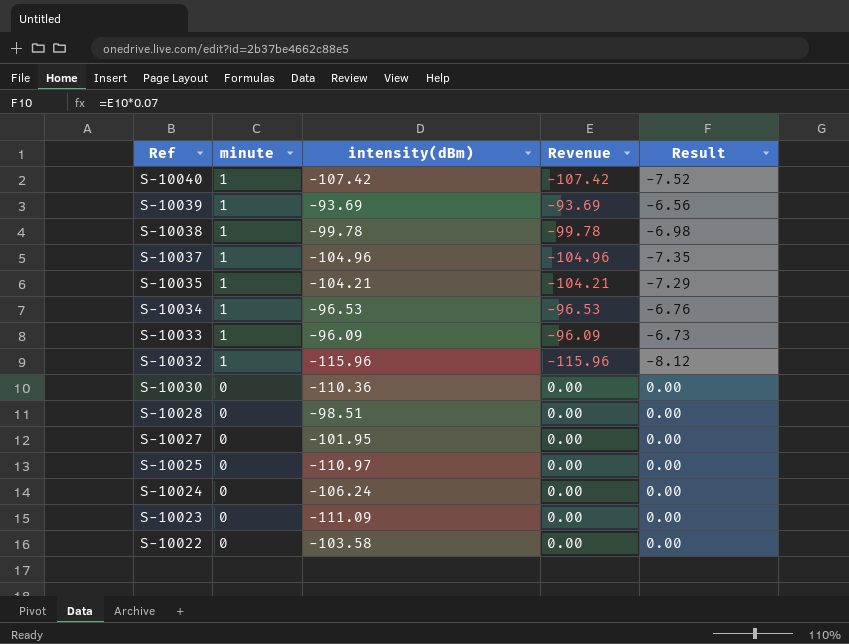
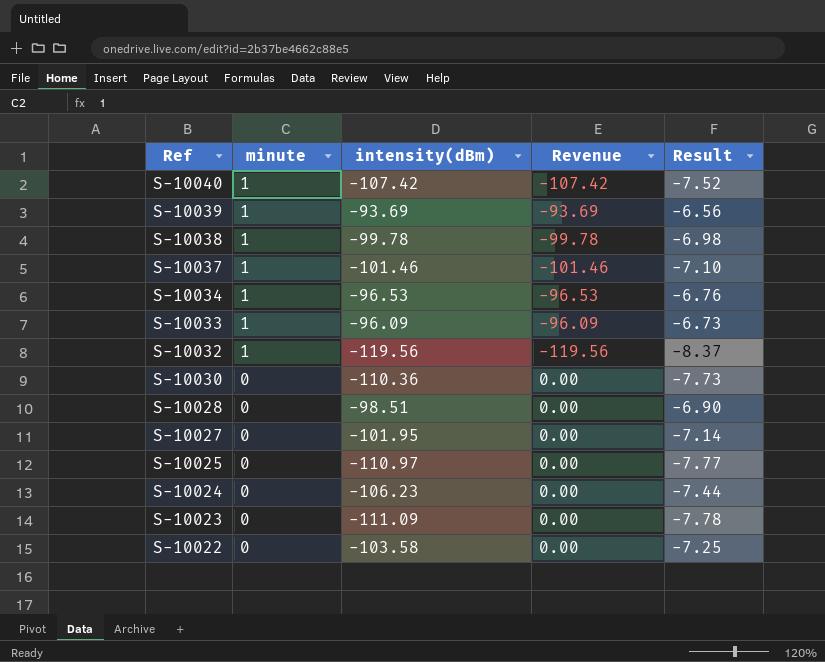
column Result | formula: [Revenue] * 0.07 -> [intensity(dBm)] * 0.07
row S-10035: 1 | -104.21 | -104.21 | -7.29 -> none
S-10037 | intensity(dBm): -104.96 -> -101.46
S-10037 | Revenue: -104.96 -> -101.46
S-10032 | intensity(dBm): -115.96 -> -119.56
S-10032 | Revenue: -115.96 -> -119.56
S-10024 | intensity(dBm): -106.24 -> -106.23

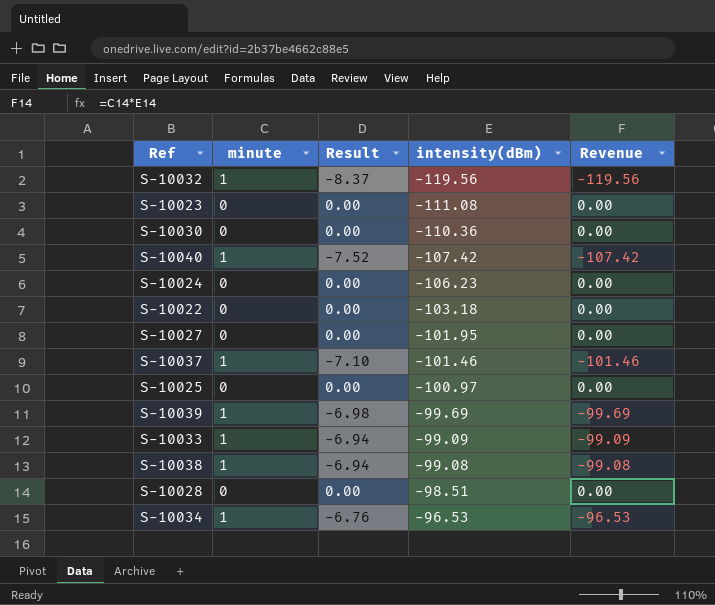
row order: Ref descending -> intensity(dBm) ascending
column Result | formula: [intensity(dBm)] * 0.07 -> [Revenue] * 0.07
column Result | position: 5 -> 3
S-10023 | intensity(dBm): -111.09 -> -111.08
S-10022 | intensity(dBm): -103.58 -> -103.18
S-10025 | intensity(dBm): -110.97 -> -100.97
S-10039 | intensity(dBm): -93.69 -> -99.69
S-10039 | Revenue: -93.69 -> -99.69
S-10033 | intensity(dBm): -96.09 -> -99.09
S-10033 | Revenue: -96.09 -> -99.09
S-10038 | intensity(dBm): -99.78 -> -99.08
S-10038 | Revenue: -99.78 -> -99.08

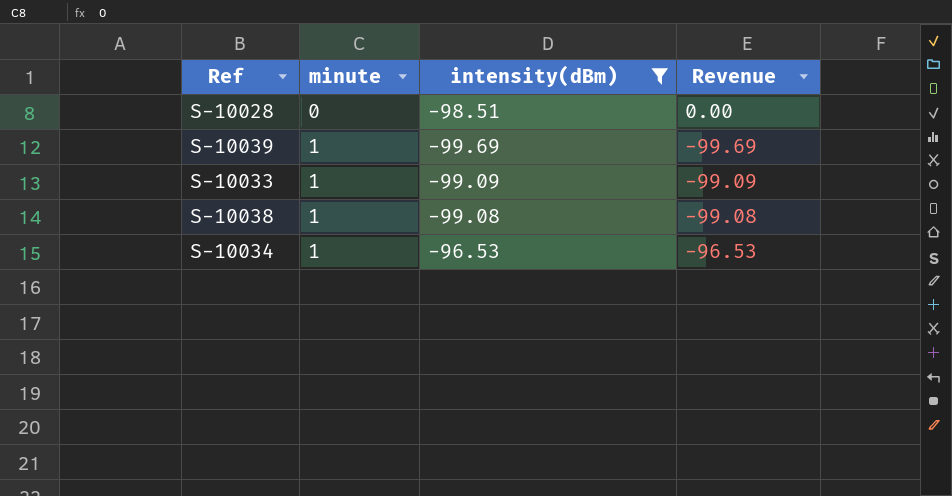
filter: none -> intensity(dBm) >= -99.69
row order: intensity(dBm) ascending -> minute ascending
column Result | formula: [Revenue] * 0.07 -> none

